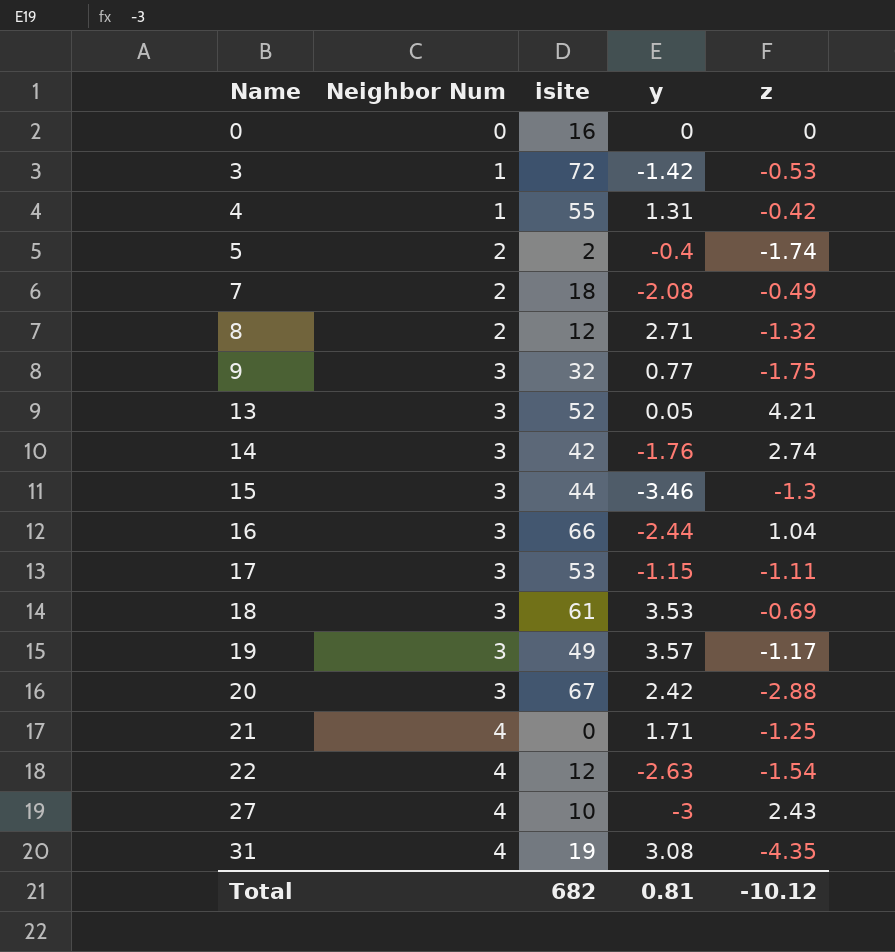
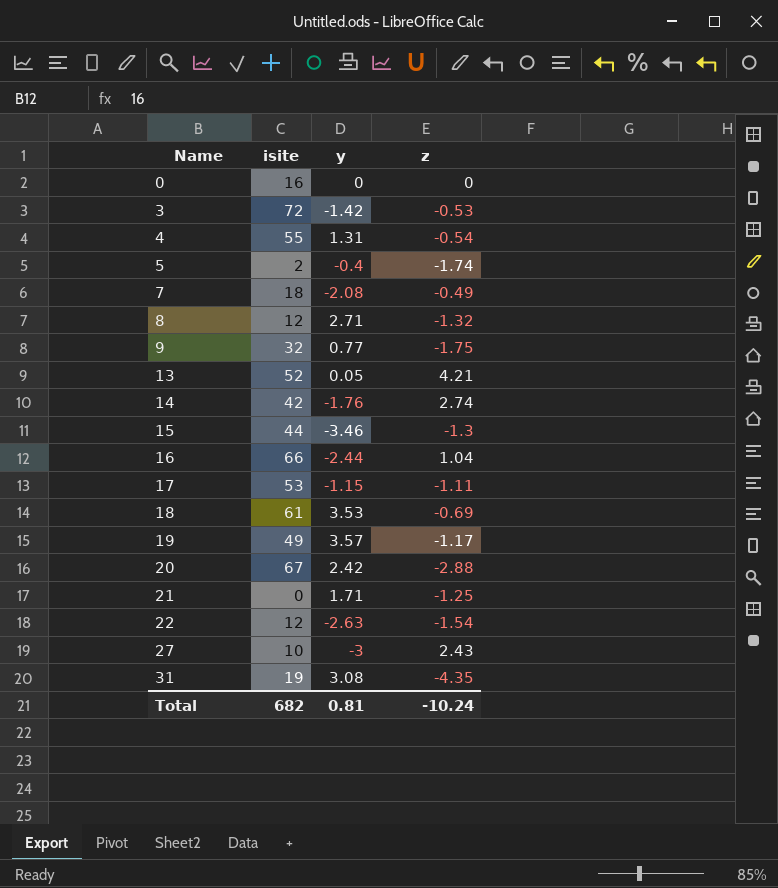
column Neighbor Num | position: 2 -> none
4 | z: -0.42 -> -0.54
Total | z: -10.12 -> -10.24

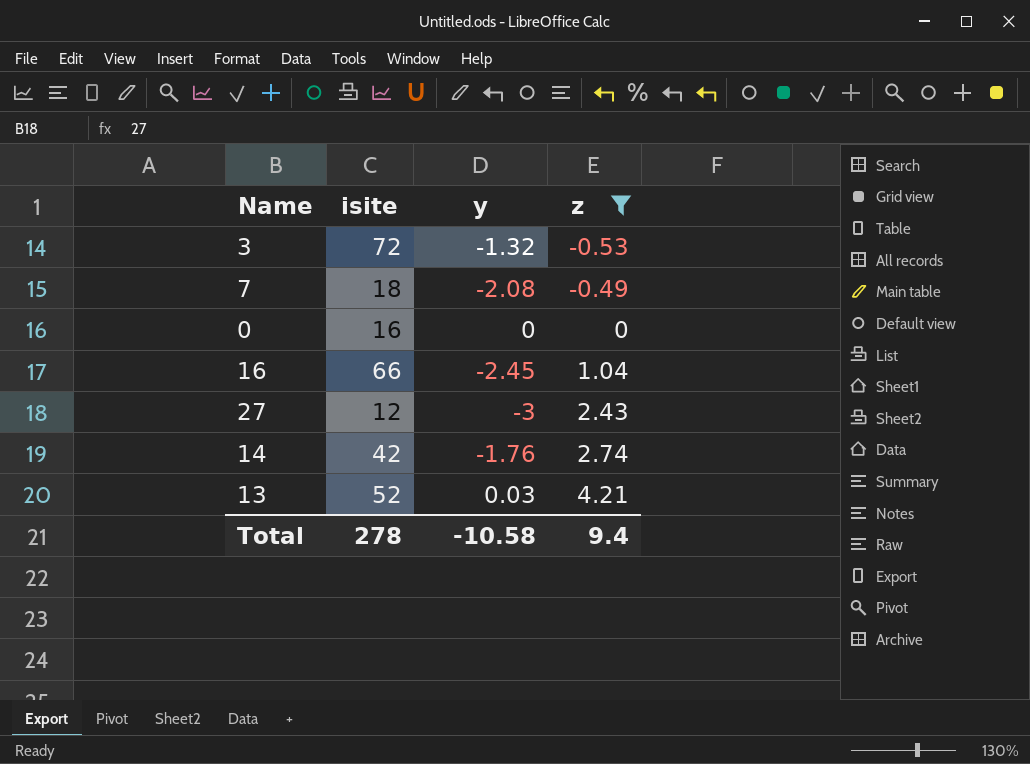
filter: none -> z >= -0.53
row order: Name ascending -> z ascending
3 | y: -1.42 -> -1.32
16 | y: -2.44 -> -2.45
27 | isite: 10 -> 12
13 | y: 0.05 -> 0.03
Total | isite: 682 -> 278
Total | y: 0.81 -> -10.58
Total | z: -10.24 -> 9.4

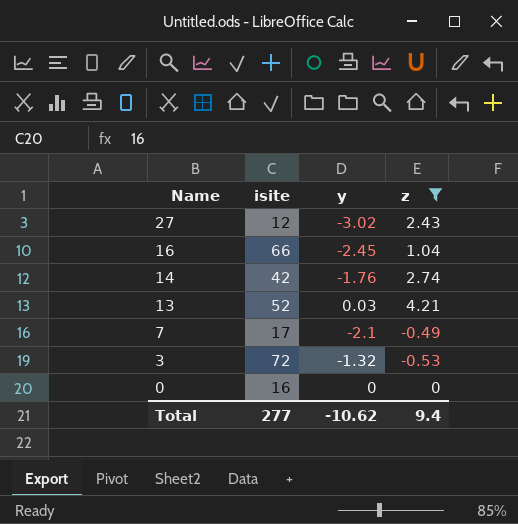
row order: z ascending -> Name descending
27 | y: -3 -> -3.02
7 | isite: 18 -> 17
7 | y: -2.08 -> -2.1
Total | isite: 278 -> 277
Total | y: -10.58 -> -10.62

